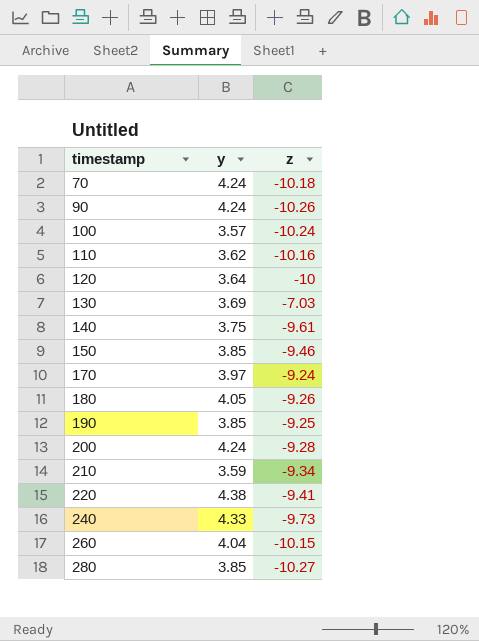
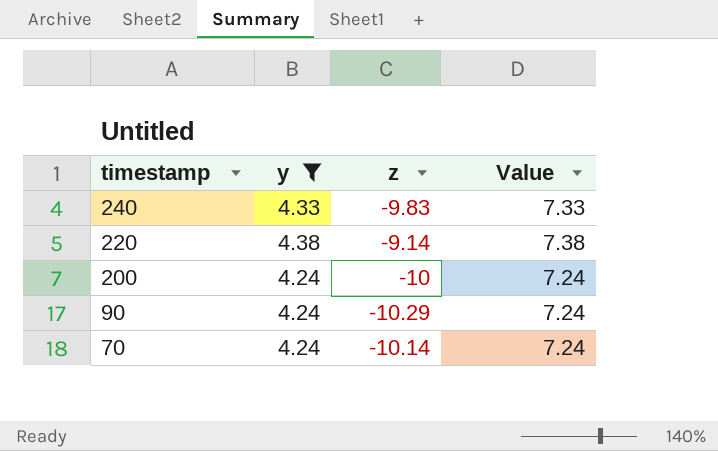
filter: none -> y >= 4.24
row order: timestamp ascending -> timestamp descending
column Value | formula: none -> [y] + 3
240 | z: -9.73 -> -9.83
220 | z: -9.41 -> -9.14
200 | z: -9.28 -> -10
90 | z: -10.26 -> -10.29
70 | z: -10.18 -> -10.14

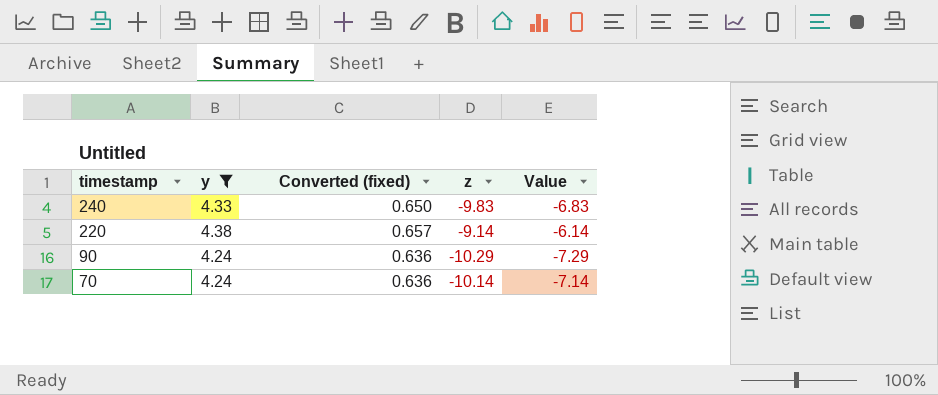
column Converted (fixed) | formula: none -> [y] * 0.15
column Value | formula: [y] + 3 -> [z] + 3
row 200: 4.24 | -10 | 7.24 -> none

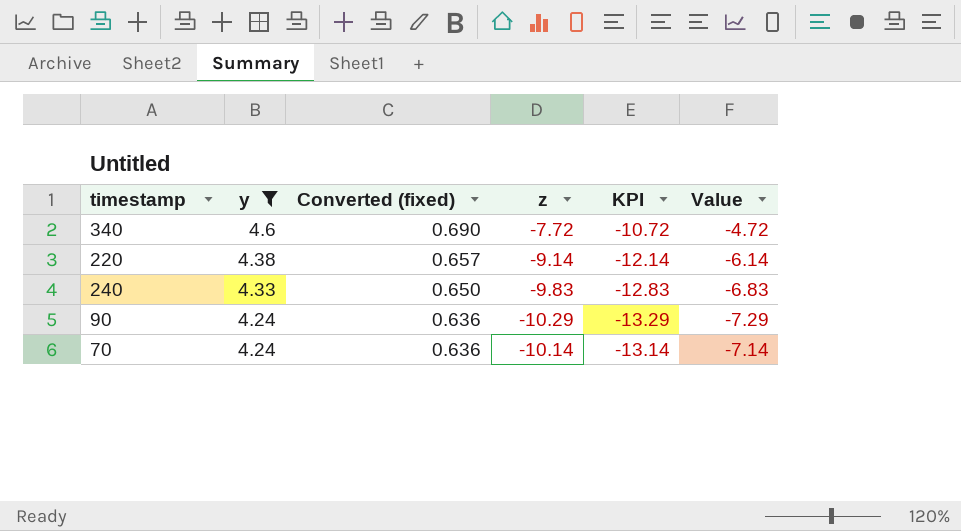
row order: timestamp descending -> y descending
column KPI | formula: none -> [z] - 3
row 340: none -> 4.6 | 0.690 | -7.72 | -10.72 | -4.72

